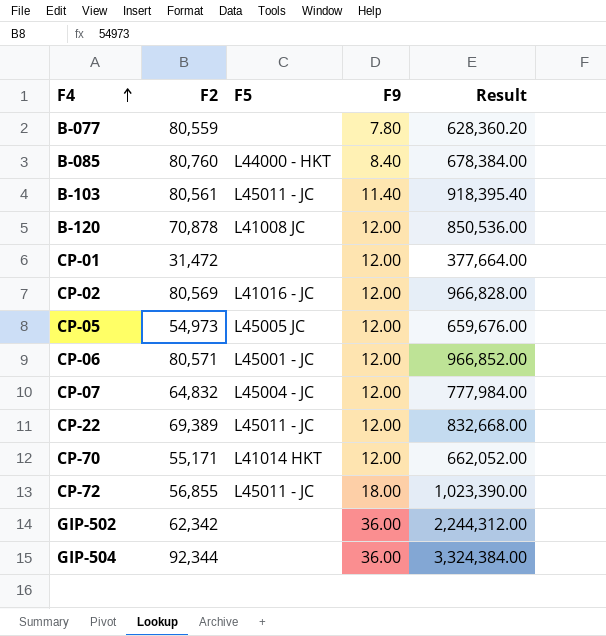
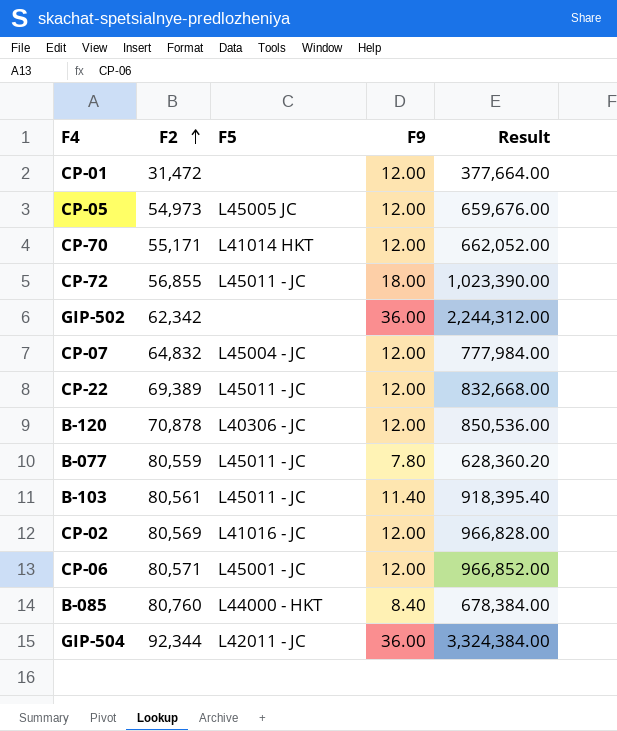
row order: F4 ascending -> F2 ascending
B-120 | F5: L41008 JC -> L40306 - JC
B-077 | F5: none -> L45011 - JC
GIP-504 | F5: none -> L42011 - JC

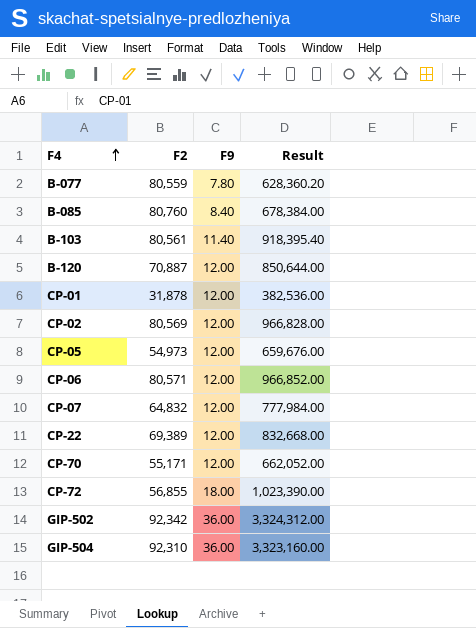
row order: F2 ascending -> F4 ascending
column F5 | position: 3 -> none
B-120 | F2: 70,878 -> 70,887
B-120 | Result: 850,536.00 -> 850,644.00
CP-01 | F2: 31,472 -> 31,878
CP-01 | Result: 377,664.00 -> 382,536.00
GIP-502 | F2: 62,342 -> 92,342
GIP-502 | Result: 2,244,312.00 -> 3,324,312.00
GIP-504 | F2: 92,344 -> 92,310
GIP-504 | Result: 3,324,384.00 -> 3,323,160.00

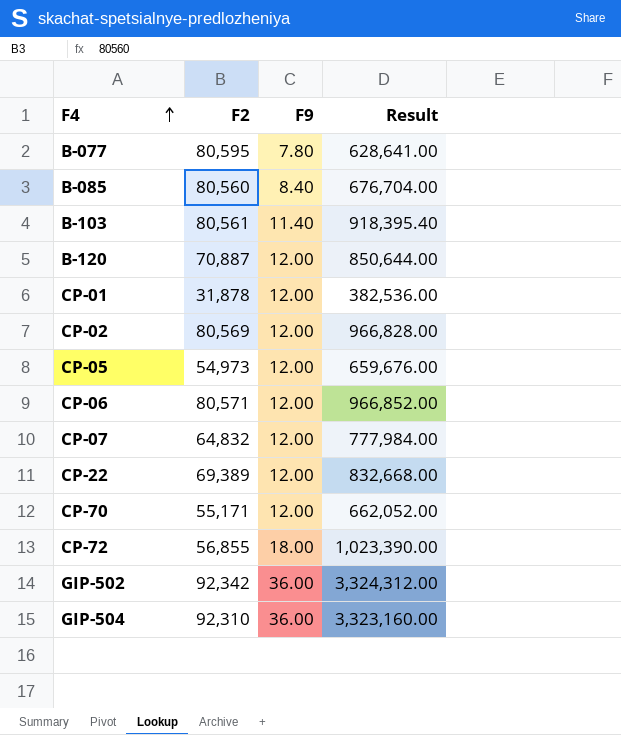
B-077 | F2: 80,559 -> 80,595
B-077 | Result: 628,360.20 -> 628,641.00
B-085 | F2: 80,760 -> 80,560
B-085 | Result: 678,384.00 -> 676,704.00

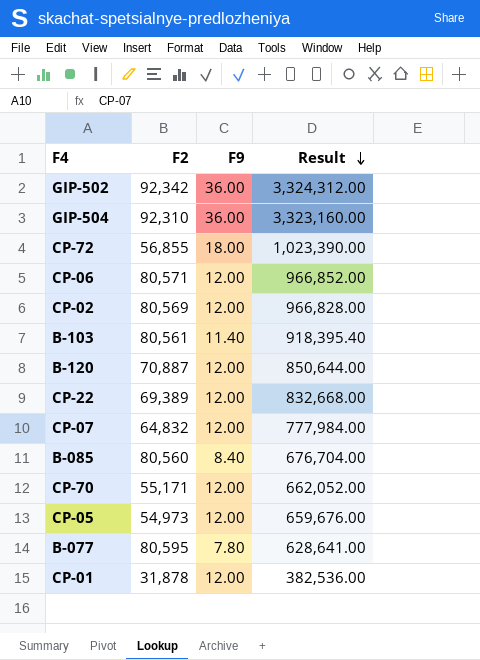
row order: F4 ascending -> Result descending

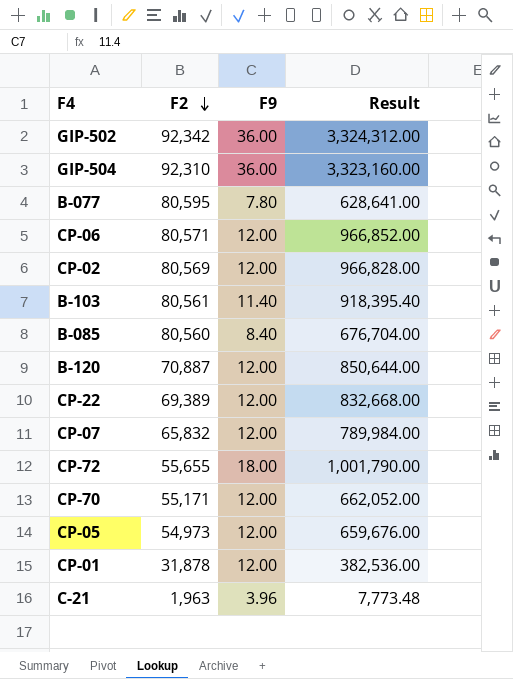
row order: Result descending -> F2 descending
CP-07 | F2: 64,832 -> 65,832
CP-07 | Result: 777,984.00 -> 789,984.00
CP-72 | F2: 56,855 -> 55,655
CP-72 | Result: 1,023,390.00 -> 1,001,790.00
row C-21: none -> 1,963 | 3.96 | 7,773.48

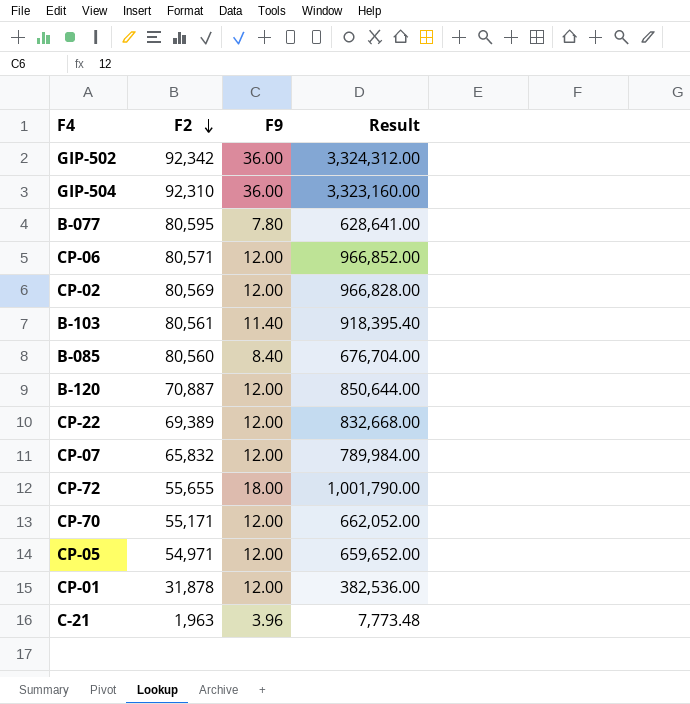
CP-05 | F2: 54,973 -> 54,971
CP-05 | Result: 659,676.00 -> 659,652.00

